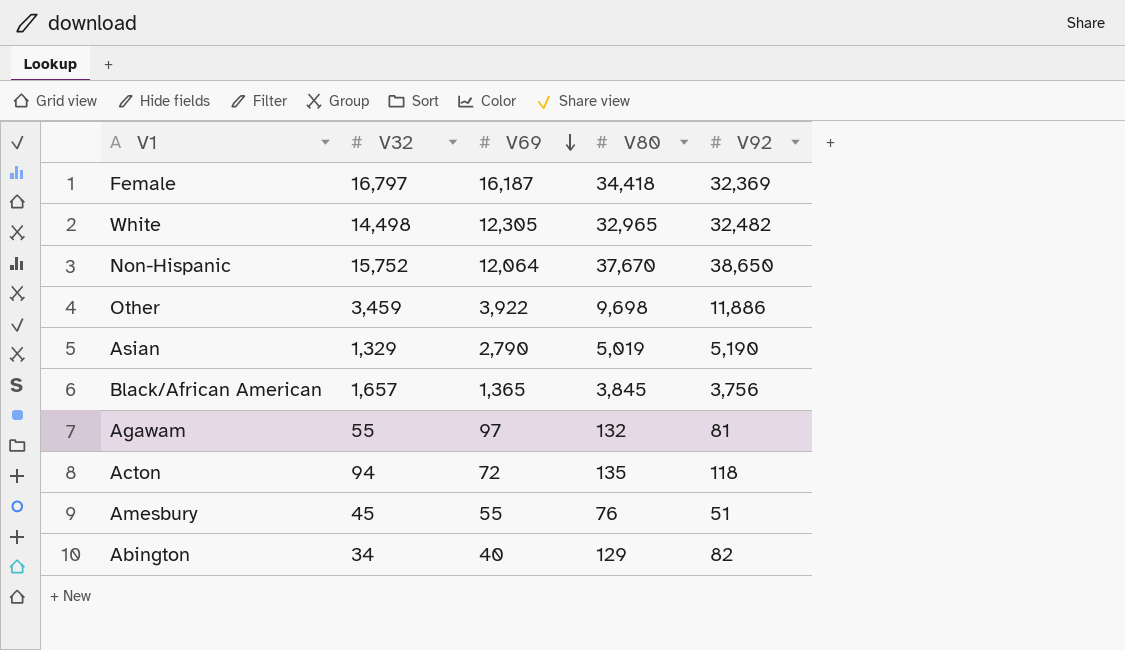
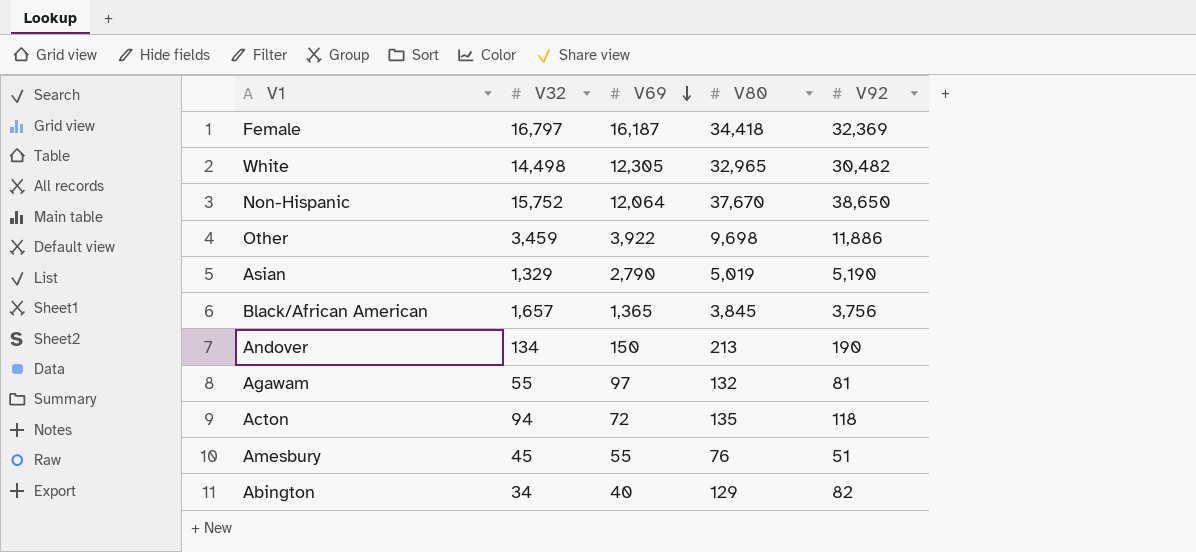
White | V92: 32,482 -> 30,482
row Andover: none -> 134 | 150 | 213 | 190

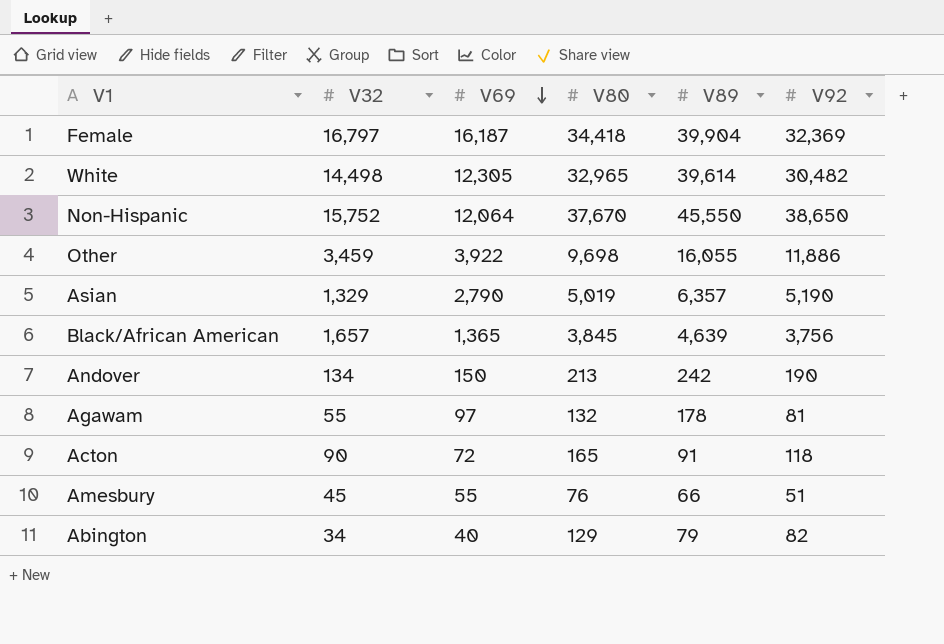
column V89 | position: none -> 5
Acton | V32: 94 -> 90
Acton | V80: 135 -> 165

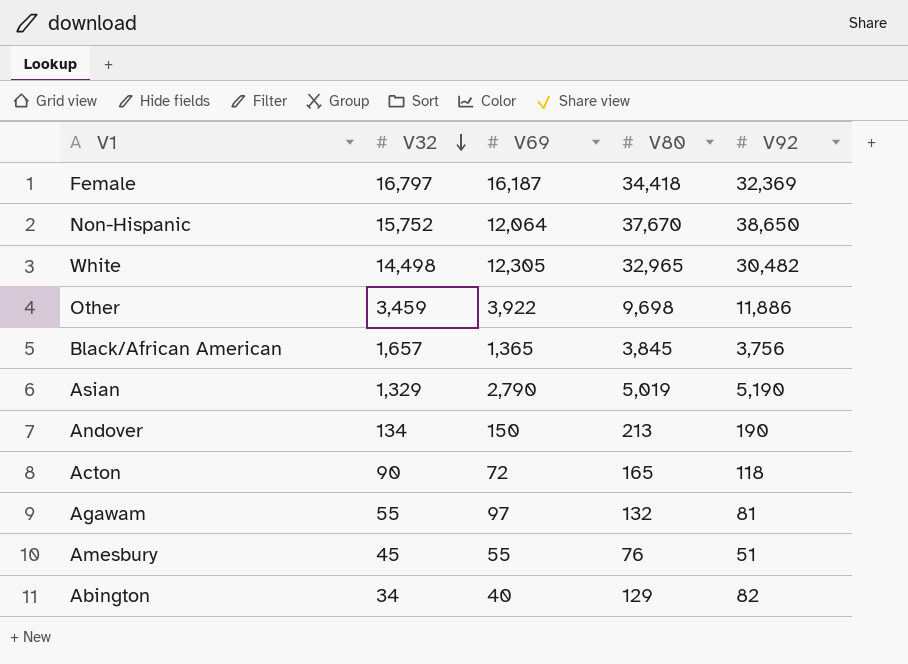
row order: V69 descending -> V32 descending
column V89 | position: 5 -> none

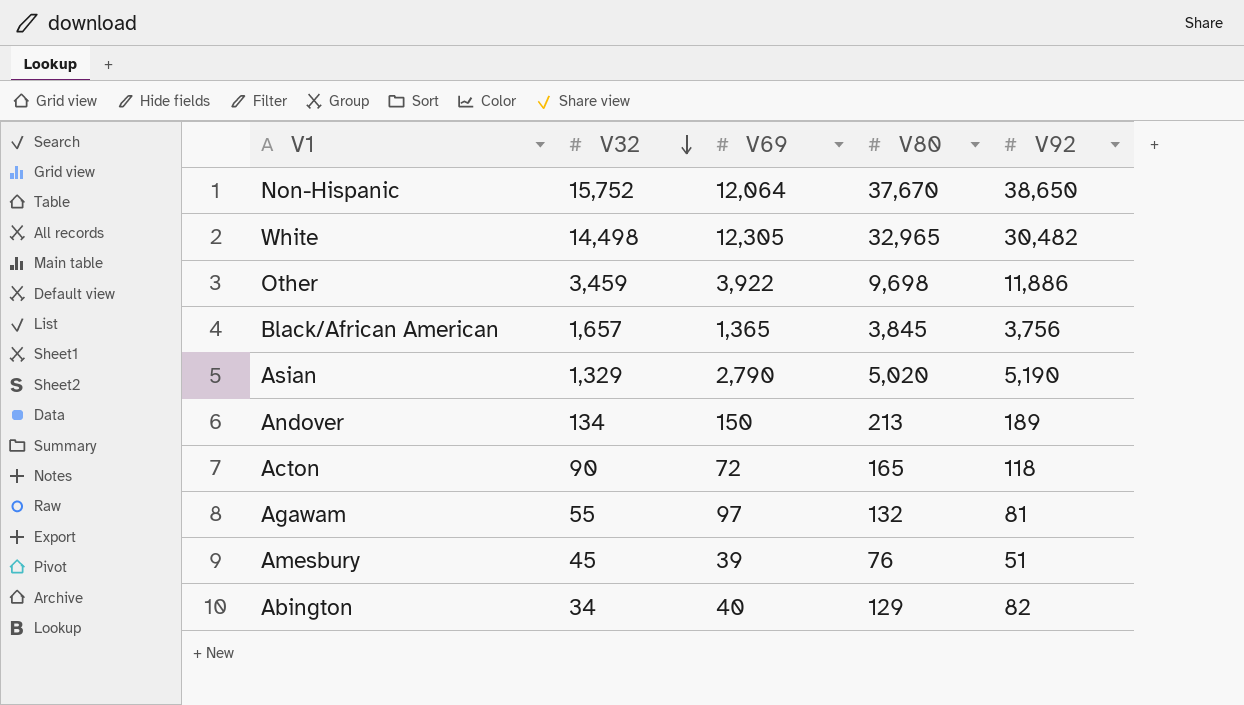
row Female: 16,797 | 16,187 | 34,418 | 32,369 -> none
Asian | V80: 5,019 -> 5,020
Andover | V92: 190 -> 189
Amesbury | V69: 55 -> 39

